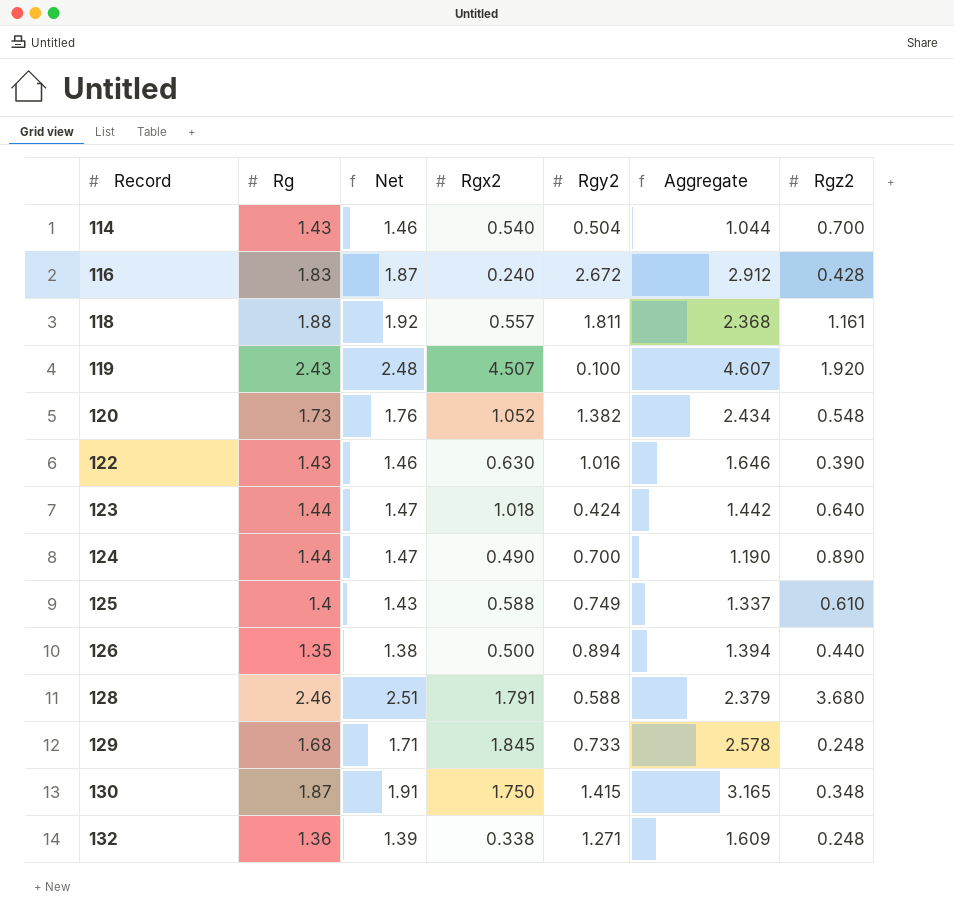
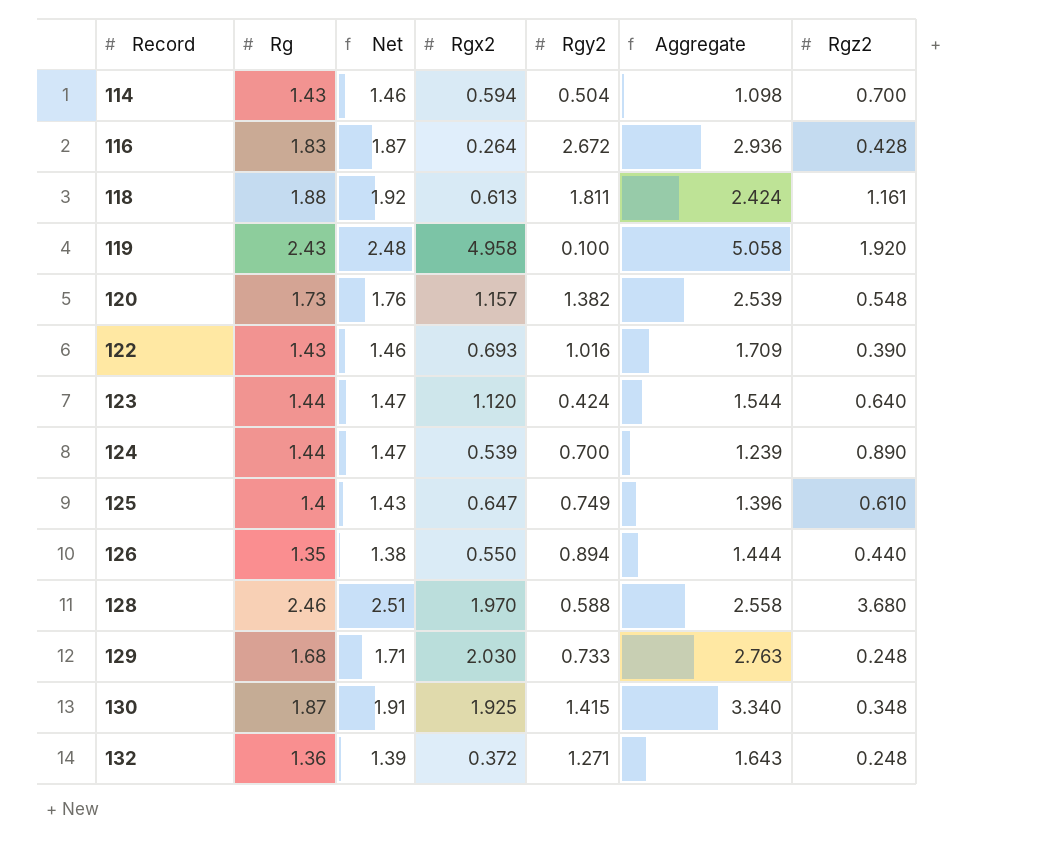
114 | Rgx2: 0.540 -> 0.594
114 | Aggregate: 1.044 -> 1.098
116 | Rgx2: 0.240 -> 0.264
116 | Aggregate: 2.912 -> 2.936
118 | Rgx2: 0.557 -> 0.613
118 | Aggregate: 2.368 -> 2.424
119 | Rgx2: 4.507 -> 4.958
119 | Aggregate: 4.607 -> 5.058
120 | Rgx2: 1.052 -> 1.157
120 | Aggregate: 2.434 -> 2.539
122 | Rgx2: 0.630 -> 0.693
122 | Aggregate: 1.646 -> 1.709
123 | Rgx2: 1.018 -> 1.120
123 | Aggregate: 1.442 -> 1.544
124 | Rgx2: 0.490 -> 0.539
124 | Aggregate: 1.190 -> 1.239
125 | Rgx2: 0.588 -> 0.647
125 | Aggregate: 1.337 -> 1.396
126 | Rgx2: 0.500 -> 0.550
126 | Aggregate: 1.394 -> 1.444
128 | Rgx2: 1.791 -> 1.970
128 | Aggregate: 2.379 -> 2.558
129 | Rgx2: 1.845 -> 2.030
129 | Aggregate: 2.578 -> 2.763
130 | Rgx2: 1.750 -> 1.925
130 | Aggregate: 3.165 -> 3.340
132 | Rgx2: 0.338 -> 0.372
132 | Aggregate: 1.609 -> 1.643

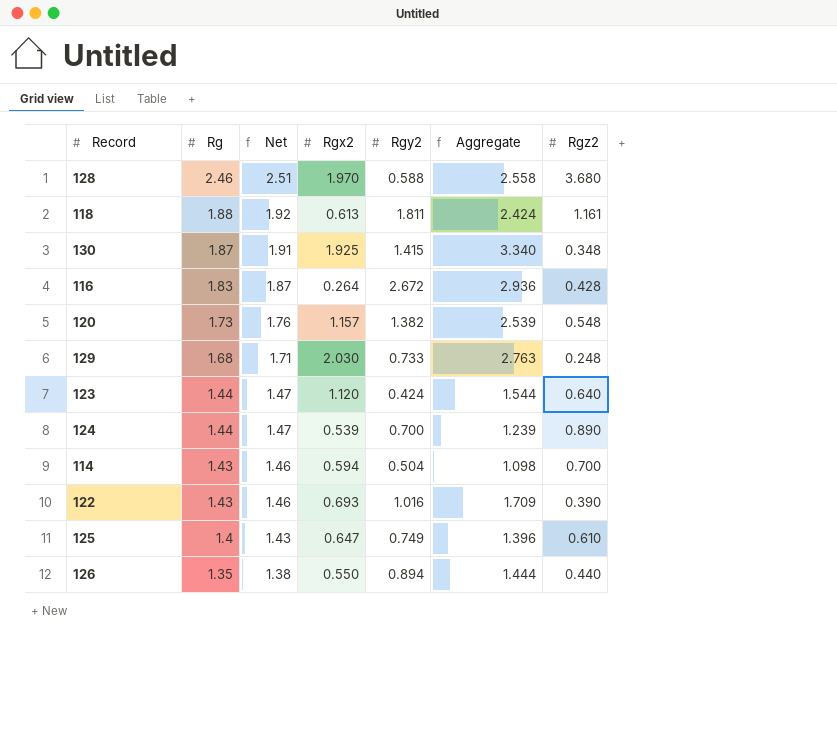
row order: Record ascending -> Rg descending
row 119: 2.43 | 2.48 | 4.958 | 0.100 | 5.058 | 1.920 -> none
row 132: 1.36 | 1.39 | 0.372 | 1.271 | 1.643 | 0.248 -> none

